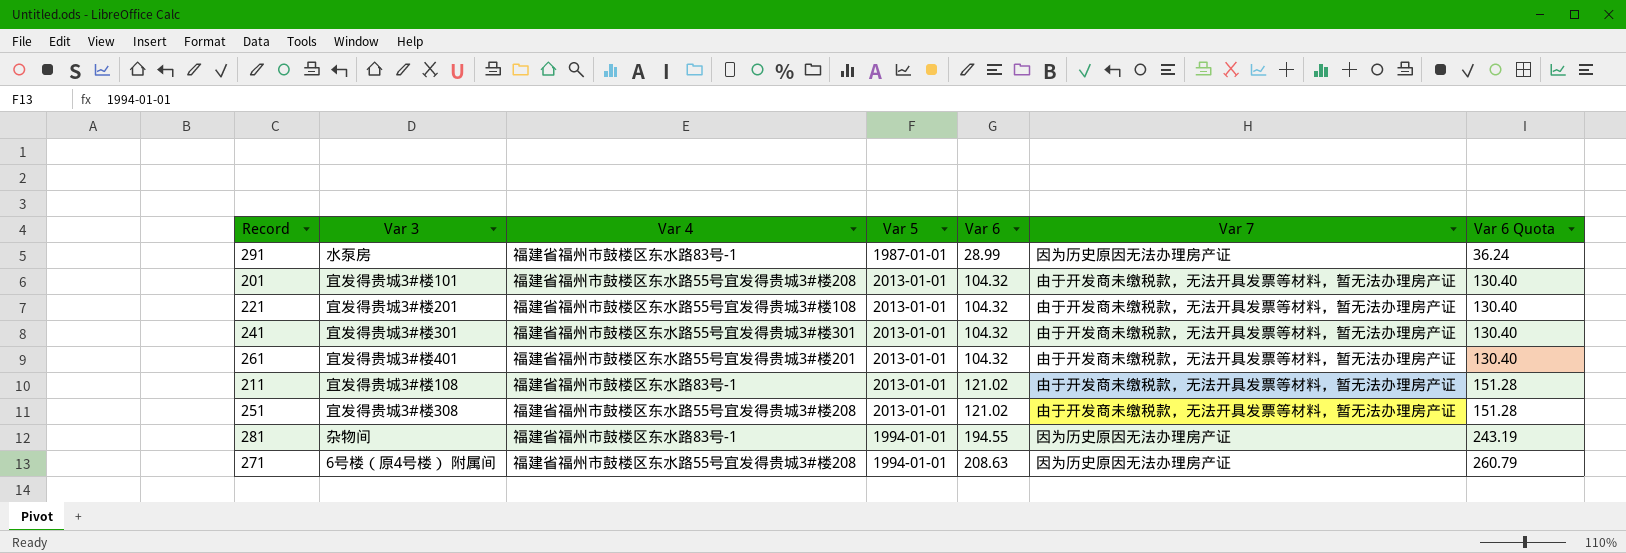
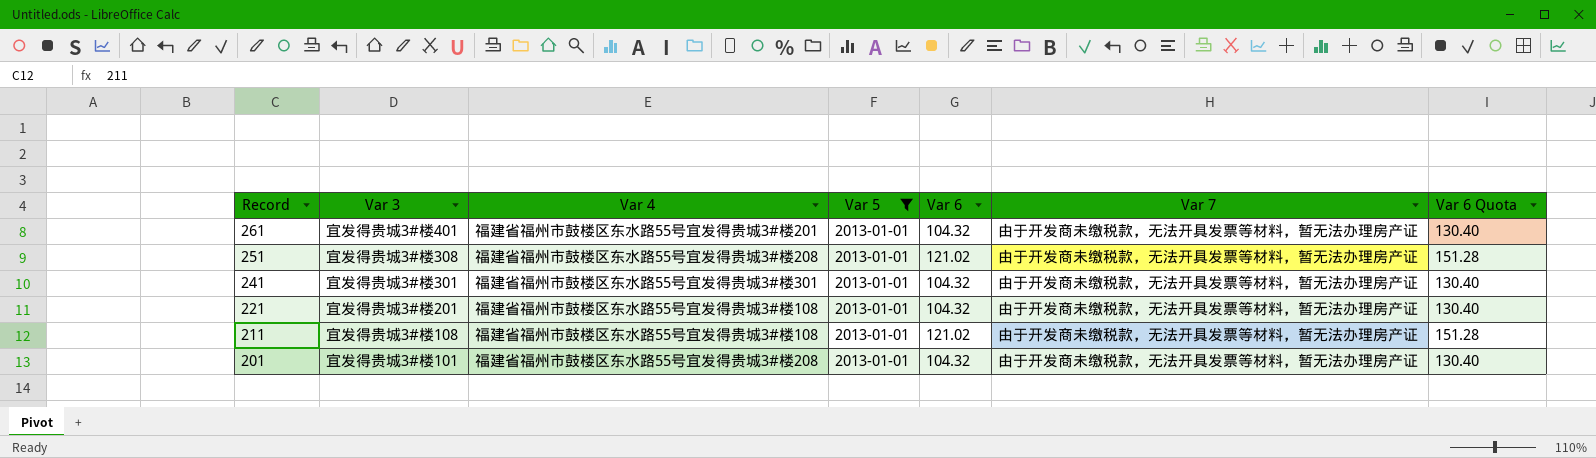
filter: none -> Var 5 = 2013-01-01
row order: Var 6 ascending -> Record descending
211 | Var 4: 福建省福州市鼓楼区东水路83号-1 -> 福建省福州市鼓楼区东水路55号宜发得贵城3#楼108

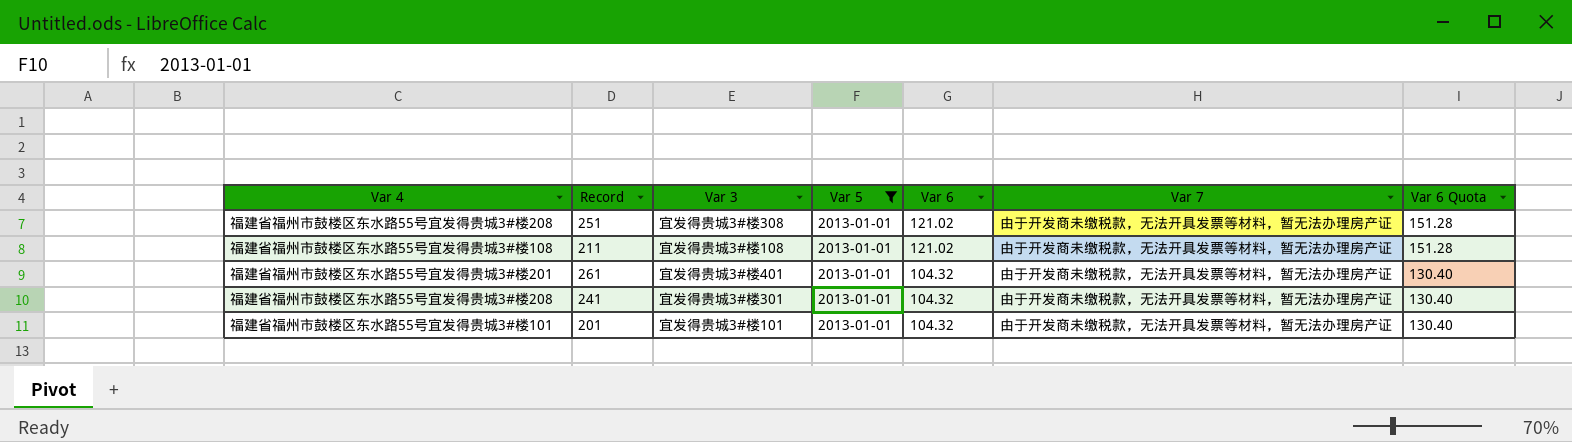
row order: Record descending -> Var 6 descending
column Var 4 | position: 3 -> 1
row 221: 宜发得贵城3#楼201 | 福建省福州市鼓楼区东水路55号宜发得贵城3#楼108 | 2013-01-01 | 104.32 | 由于开发商未缴税款，无法开具发票等材料，暂无法办理房产证 | 130.40 -> none
241 | Var 4: 福建省福州市鼓楼区东水路55号宜发得贵城3#楼301 -> 福建省福州市鼓楼区东水路55号宜发得贵城3#楼208
201 | Var 4: 福建省福州市鼓楼区东水路55号宜发得贵城3#楼208 -> 福建省福州市鼓楼区东水路55号宜发得贵城3#楼101

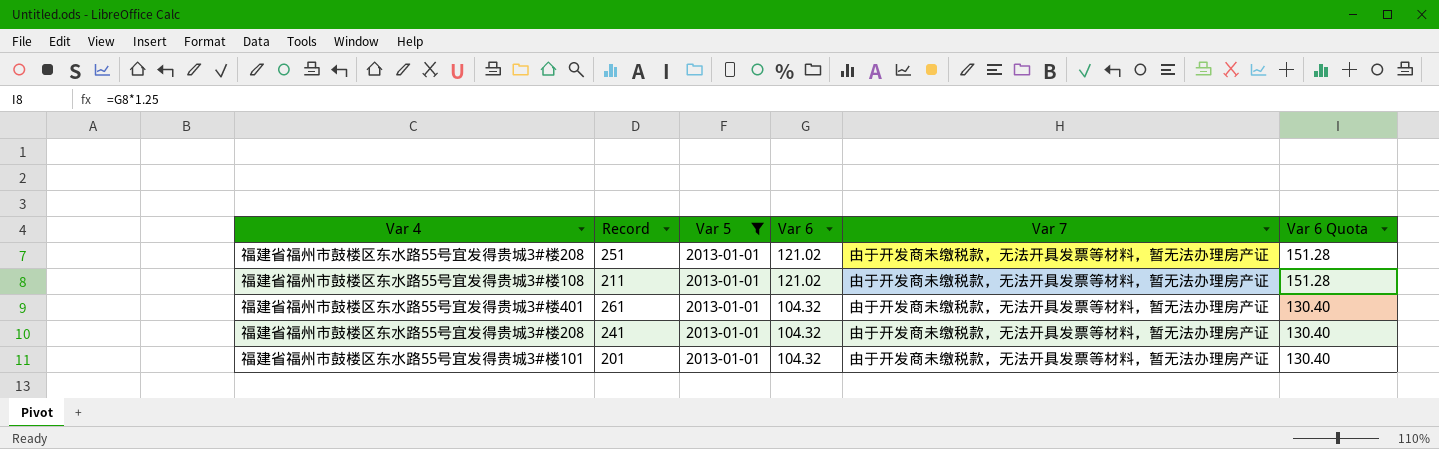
column Var 3 | position: 3 -> none
261 | Var 4: 福建省福州市鼓楼区东水路55号宜发得贵城3#楼201 -> 福建省福州市鼓楼区东水路55号宜发得贵城3#楼401

